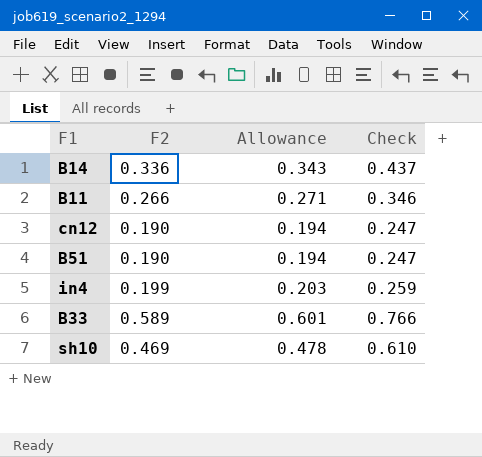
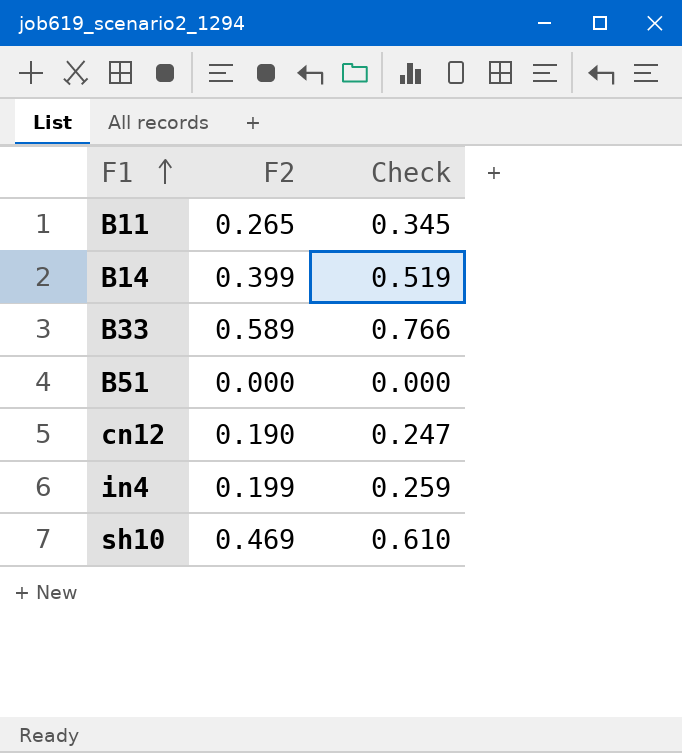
row order: none -> F1 ascending
column Allowance | formula: [F2] * 1.02 -> none
B11 | F2: 0.266 -> 0.265
B11 | Check: 0.346 -> 0.345
B14 | F2: 0.336 -> 0.399
B14 | Check: 0.437 -> 0.519
B51 | F2: 0.190 -> 0.000
B51 | Check: 0.247 -> 0.000

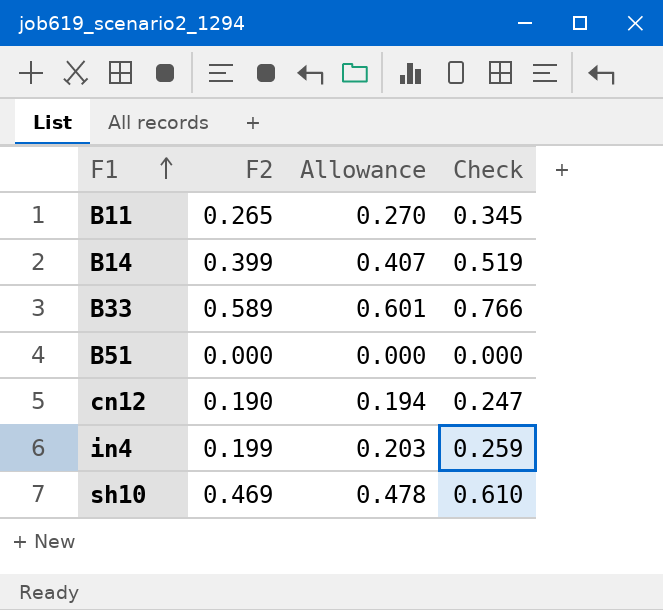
column Allowance | formula: none -> [F2] * 1.02

